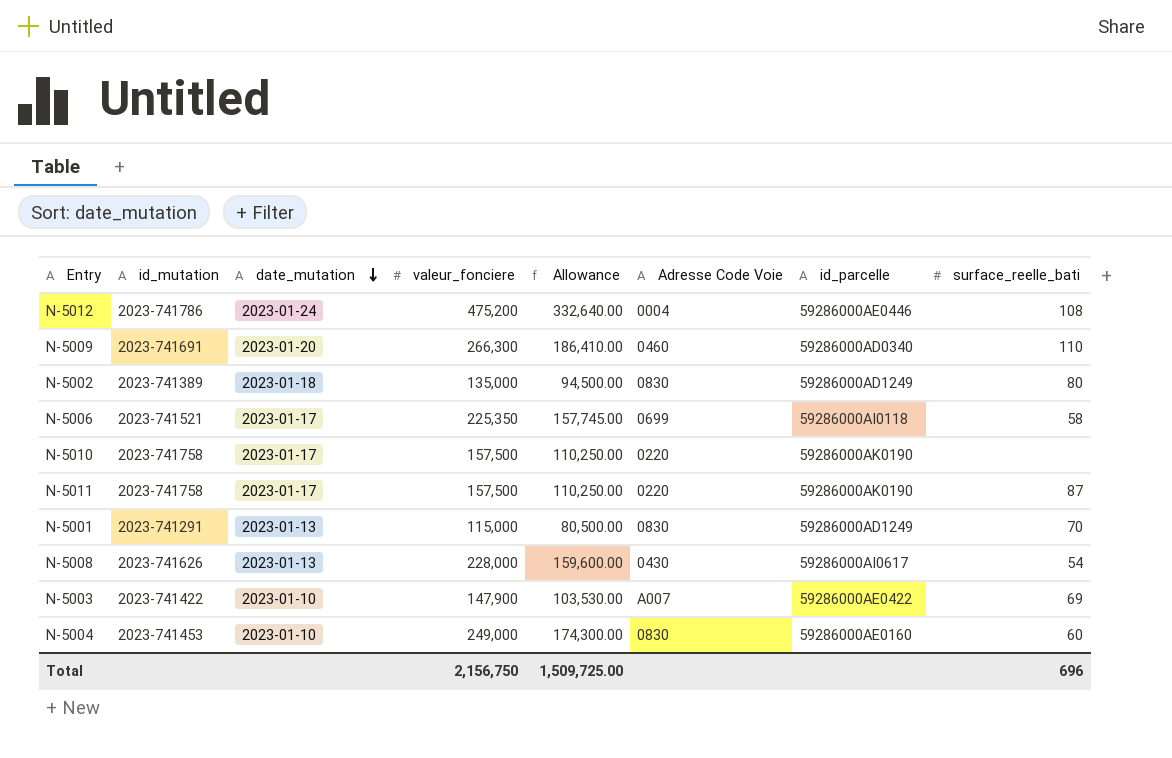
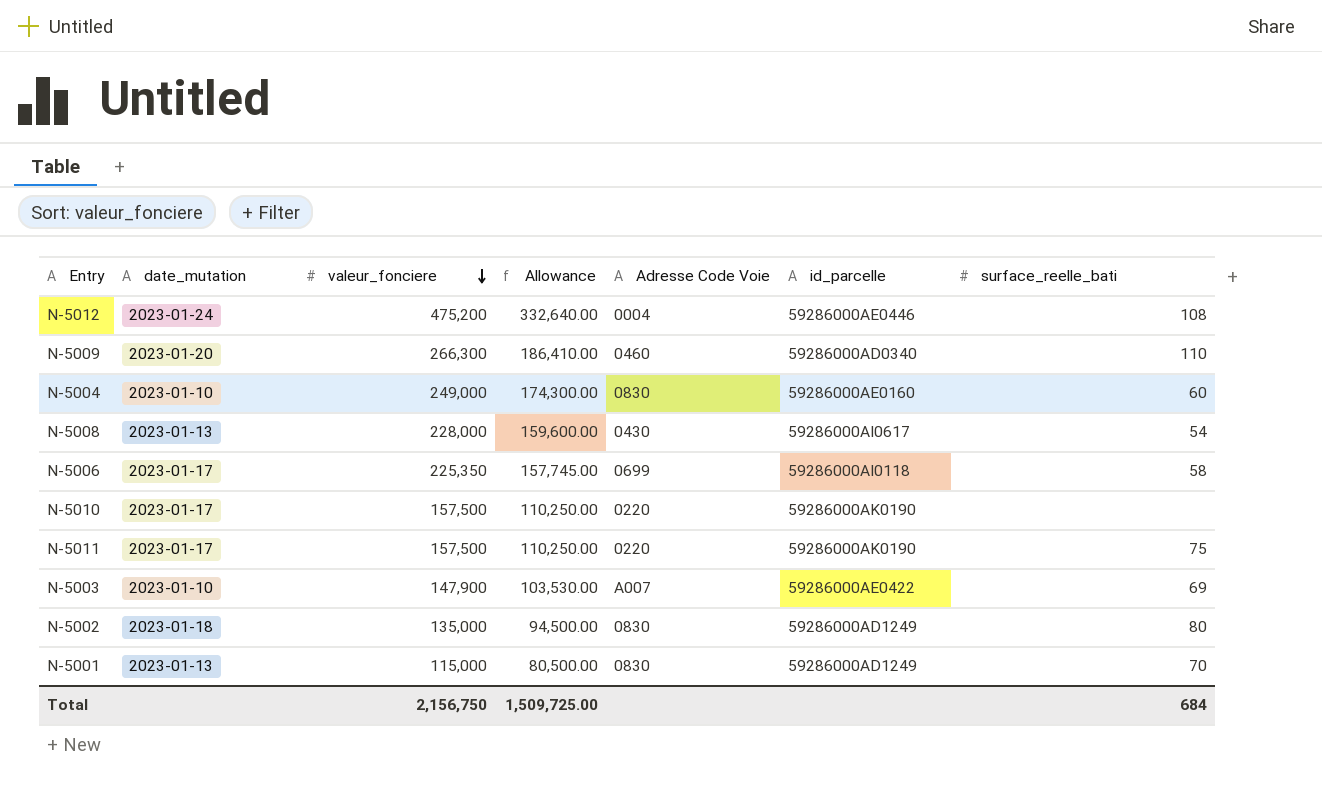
row order: date_mutation descending -> valeur_fonciere descending
column id_mutation | position: 2 -> none
N-5011 | surface_reelle_bati: 87 -> 75
Total | surface_reelle_bati: 696 -> 684

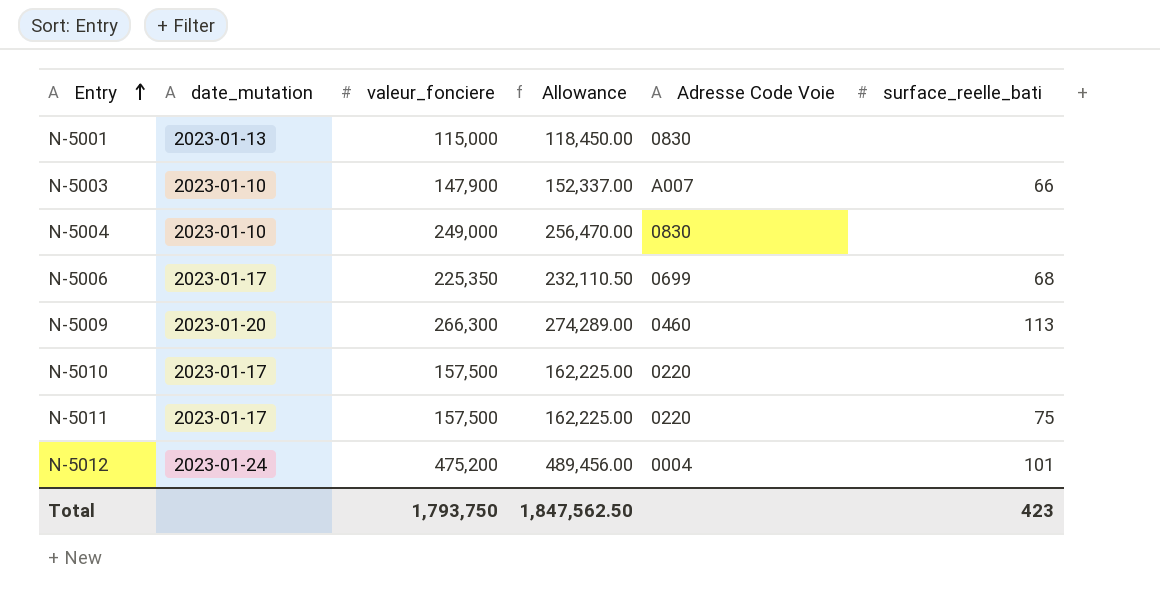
row order: valeur_fonciere descending -> Entry ascending
column id_parcelle | position: 6 -> none
column Allowance | formula: [valeur_fonciere] * 0.7 -> [valeur_fonciere] * 1.03
row N-5008: 2023-01-13 | 228,000 | 159,600.00 | 0430 | 59286000AI0617 | 54 -> none
row N-5002: 2023-01-18 | 135,000 | 94,500.00 | 0830 | 59286000AD1249 | 80 -> none
N-5001 | surface_reelle_bati: 70 -> none
N-5003 | surface_reelle_bati: 69 -> 66
N-5004 | surface_reelle_bati: 60 -> none
N-5006 | surface_reelle_bati: 58 -> 68
N-5009 | surface_reelle_bati: 110 -> 113
N-5012 | surface_reelle_bati: 108 -> 101
Total | valeur_fonciere: 2,156,750 -> 1,793,750
Total | Allowance: 1,509,725.00 -> 1,847,562.50
Total | surface_reelle_bati: 684 -> 423

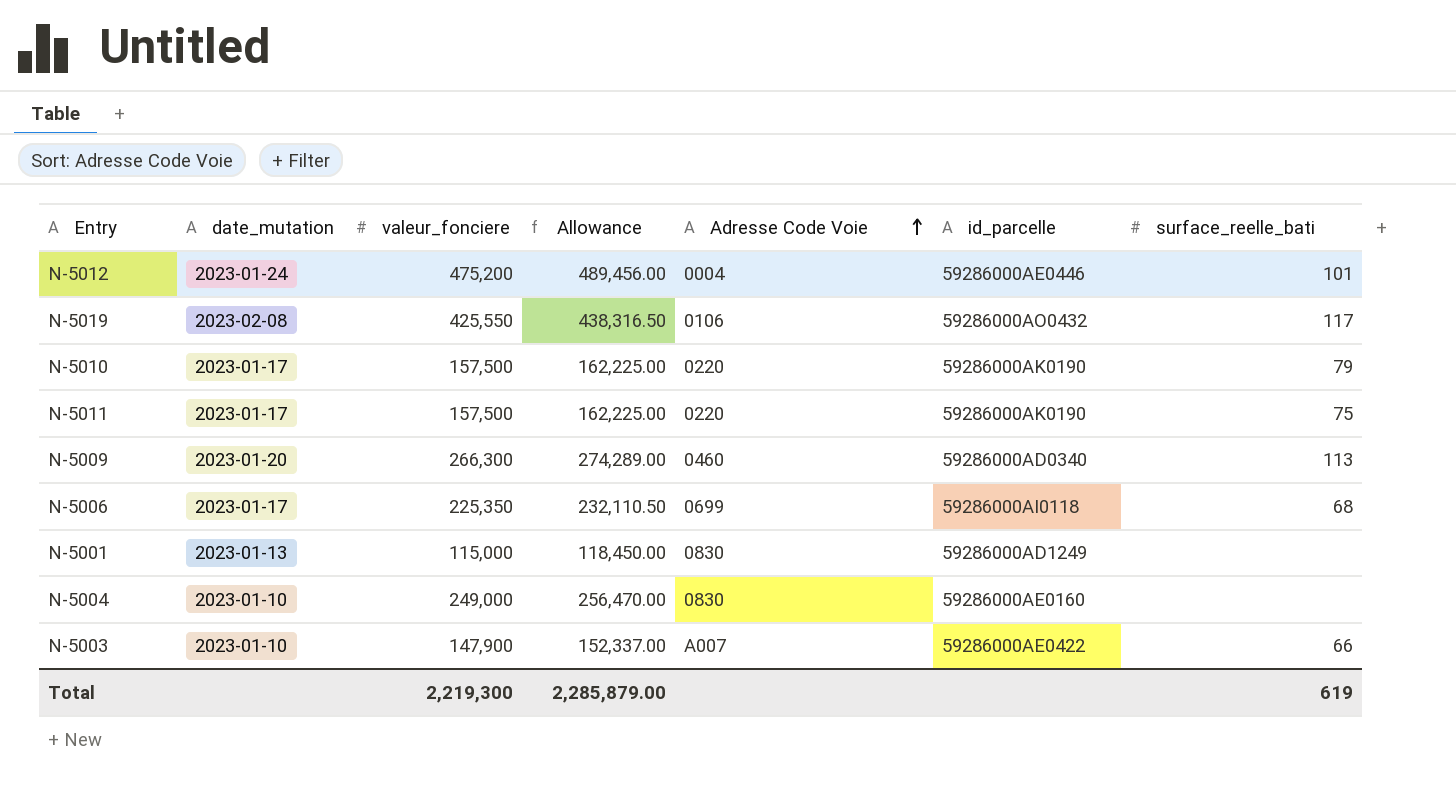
row order: Entry ascending -> Adresse Code Voie ascending
column id_parcelle | position: none -> 6
row N-5019: none -> 2023-02-08 | 425,550 | 438,316.50 | 0106 | 59286000AO0432 | 117
N-5010 | surface_reelle_bati: none -> 79
Total | valeur_fonciere: 1,793,750 -> 2,219,300
Total | Allowance: 1,847,562.50 -> 2,285,879.00
Total | surface_reelle_bati: 423 -> 619

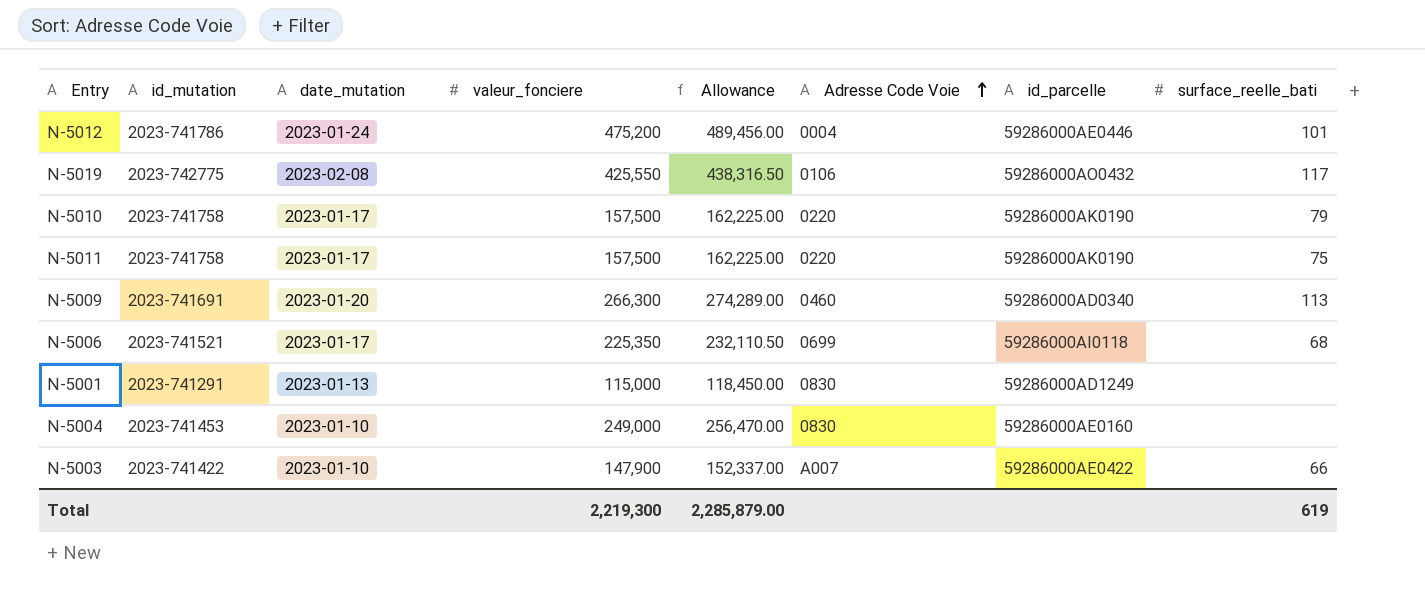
column id_mutation | position: none -> 2

